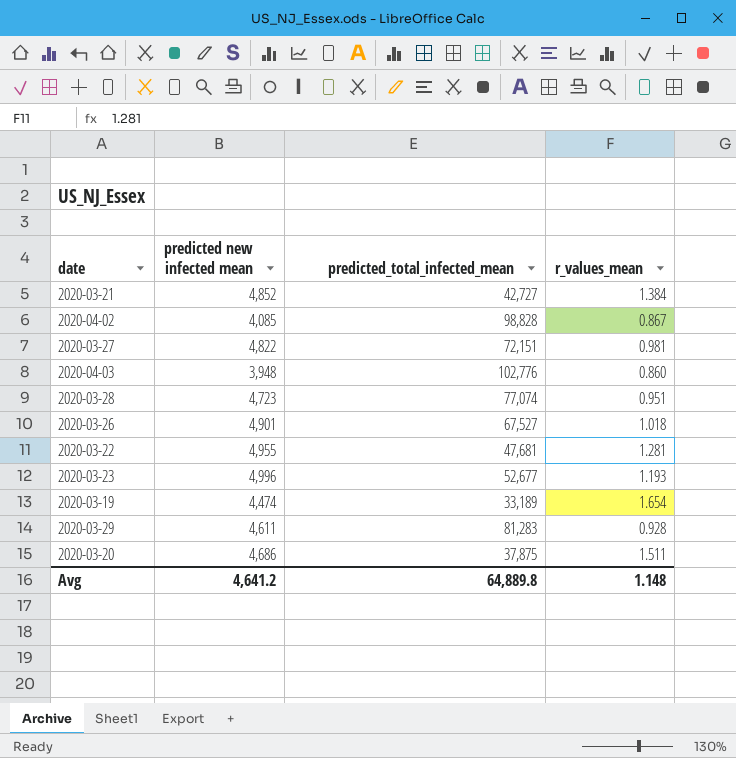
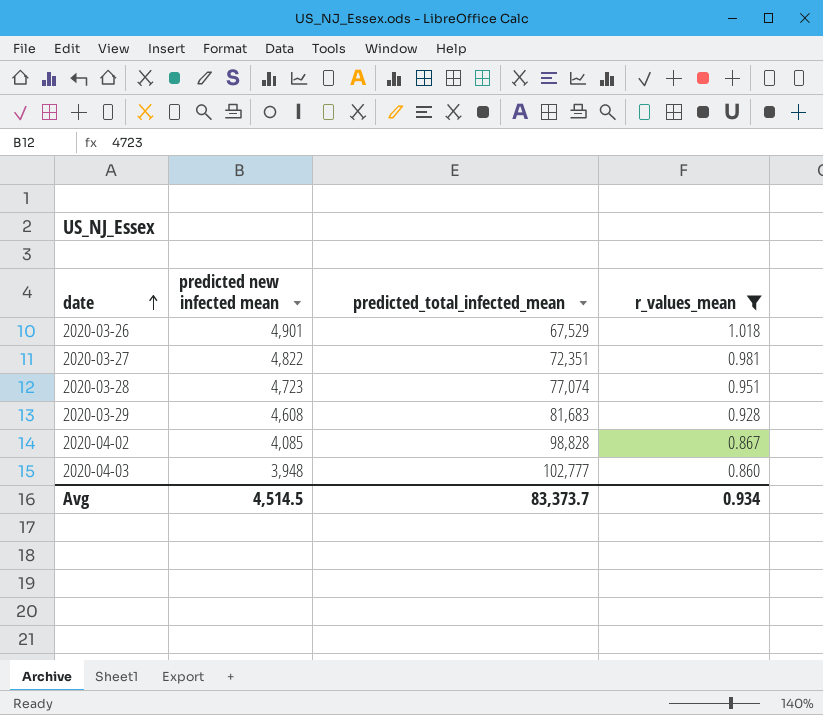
filter: none -> r_values_mean <= 1.018
row order: none -> date ascending
2020-03-26 | predicted_total_infected_mean: 67,527 -> 67,529
2020-03-27 | predicted_total_infected_mean: 72,151 -> 72,351
2020-03-29 | predicted new infected mean: 4,611 -> 4,608
2020-03-29 | predicted_total_infected_mean: 81,283 -> 81,683
2020-04-03 | predicted_total_infected_mean: 102,776 -> 102,777
Avg | predicted new infected mean: 4,641.2 -> 4,514.5
Avg | predicted_total_infected_mean: 64,889.8 -> 83,373.7
Avg | r_values_mean: 1.148 -> 0.934

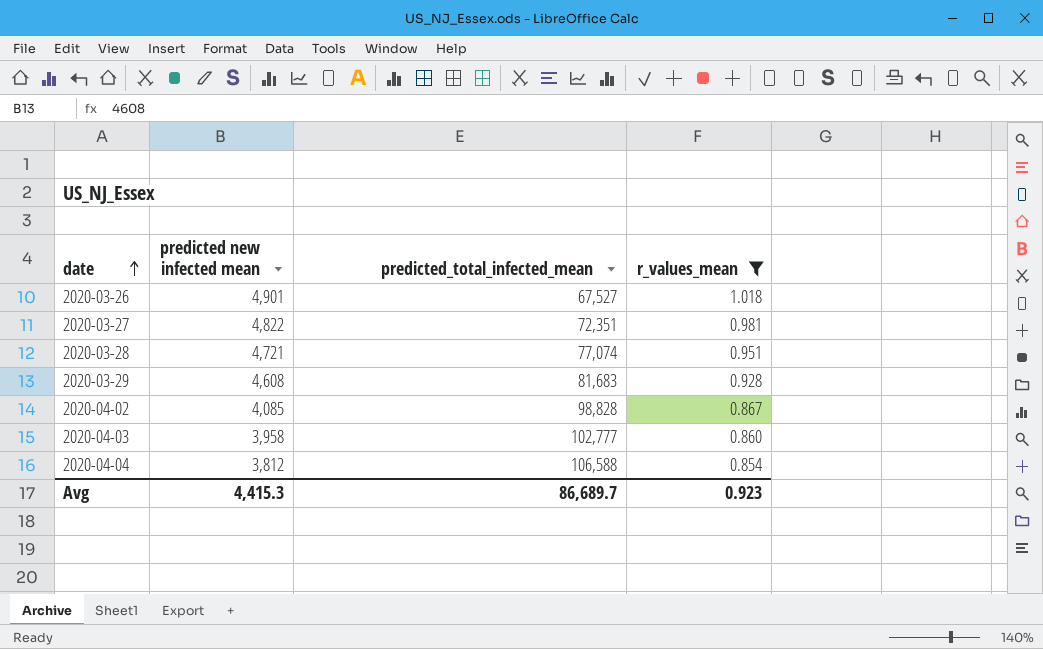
2020-03-26 | predicted_total_infected_mean: 67,529 -> 67,527
2020-03-28 | predicted new infected mean: 4,723 -> 4,721
2020-04-03 | predicted new infected mean: 3,948 -> 3,958
row 2020-04-04: none -> 3,812 | 106,588 | 0.854
Avg | predicted new infected mean: 4,514.5 -> 4,415.3
Avg | predicted_total_infected_mean: 83,373.7 -> 86,689.7
Avg | r_values_mean: 0.934 -> 0.923

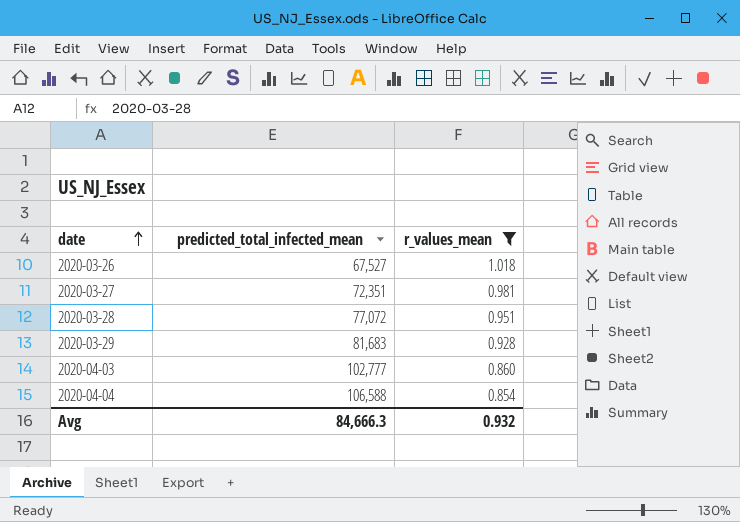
column predicted new infected mean | position: 2 -> none
row 2020-04-02: 4,085 | 98,828 | 0.867 -> none
2020-03-28 | predicted_total_infected_mean: 77,074 -> 77,072
Avg | predicted_total_infected_mean: 86,689.7 -> 84,666.3
Avg | r_values_mean: 0.923 -> 0.932

